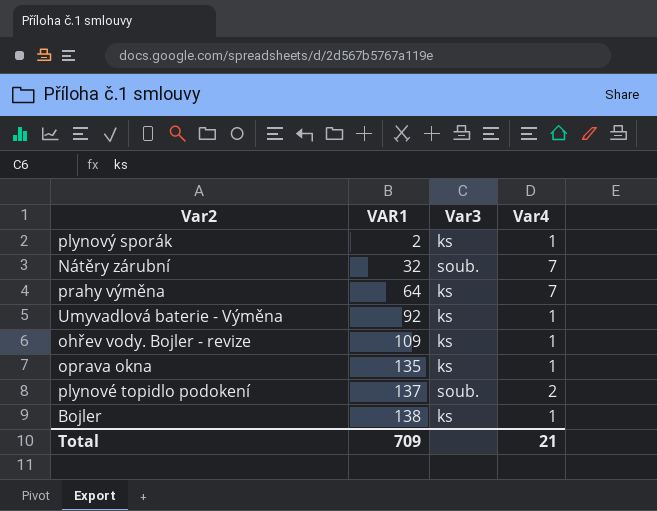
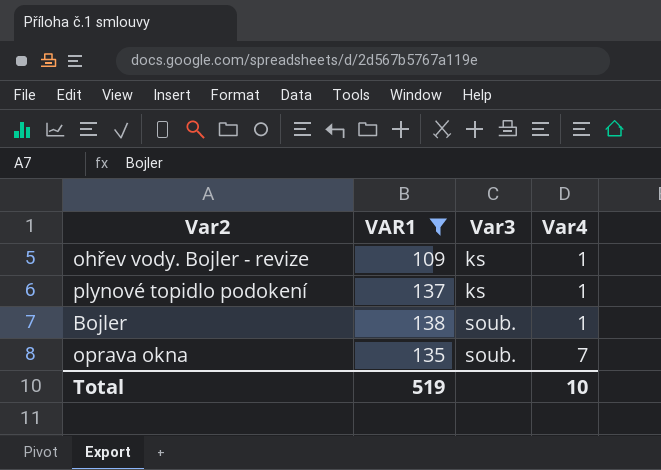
filter: none -> VAR1 >= 109
row order: VAR1 ascending -> Var3 ascending
plynové topidlo podokení | Var3: soub. -> ks
plynové topidlo podokení | Var4: 2 -> 1
Bojler | Var3: ks -> soub.
oprava okna | Var3: ks -> soub.
oprava okna | Var4: 1 -> 7
Total | VAR1: 709 -> 519
Total | Var4: 21 -> 10

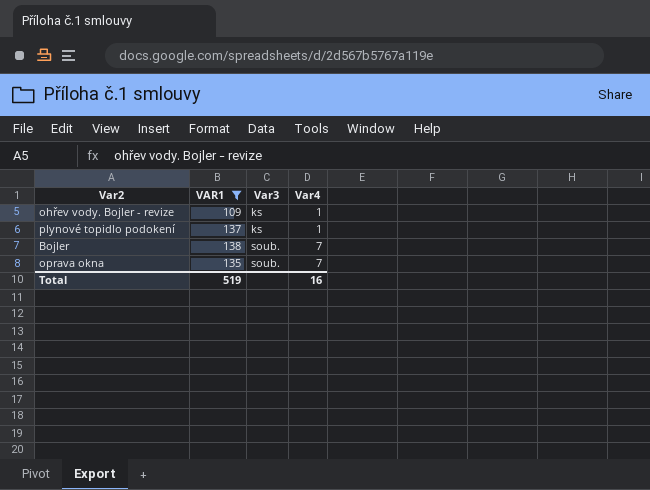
Bojler | Var4: 1 -> 7
Total | Var4: 10 -> 16

